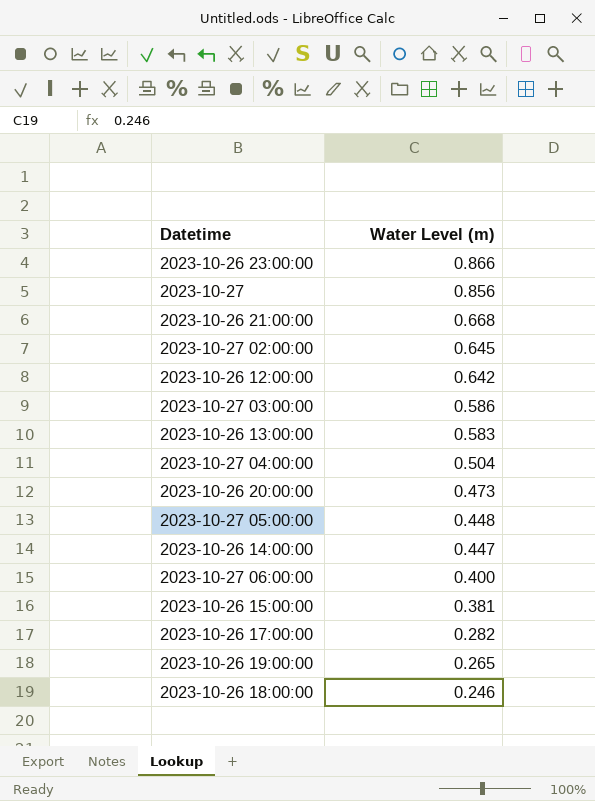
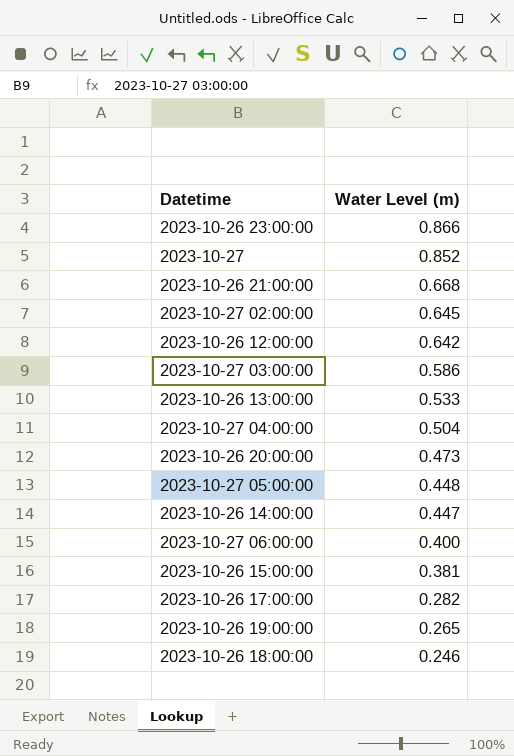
2023-10-27 | Water Level (m): 0.856 -> 0.852
2023-10-26 13:00:00 | Water Level (m): 0.583 -> 0.533

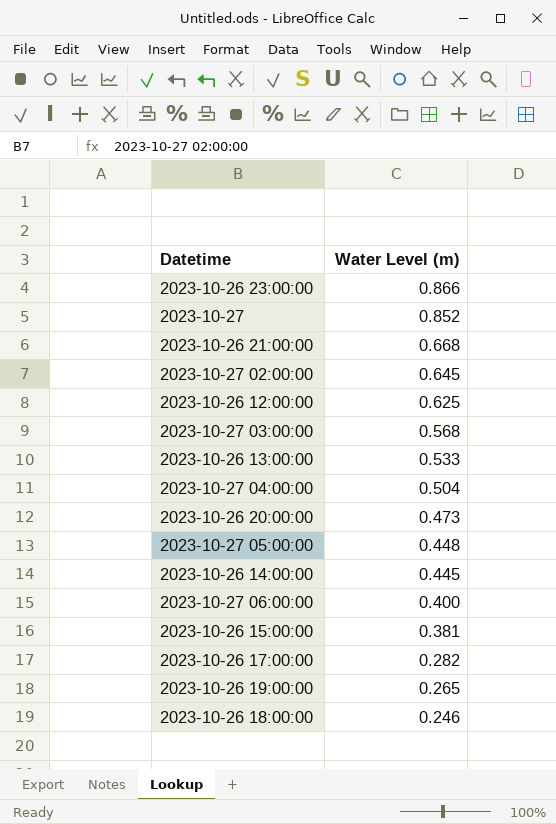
2023-10-26 12:00:00 | Water Level (m): 0.642 -> 0.625
2023-10-27 03:00:00 | Water Level (m): 0.586 -> 0.568
2023-10-26 14:00:00 | Water Level (m): 0.447 -> 0.445

